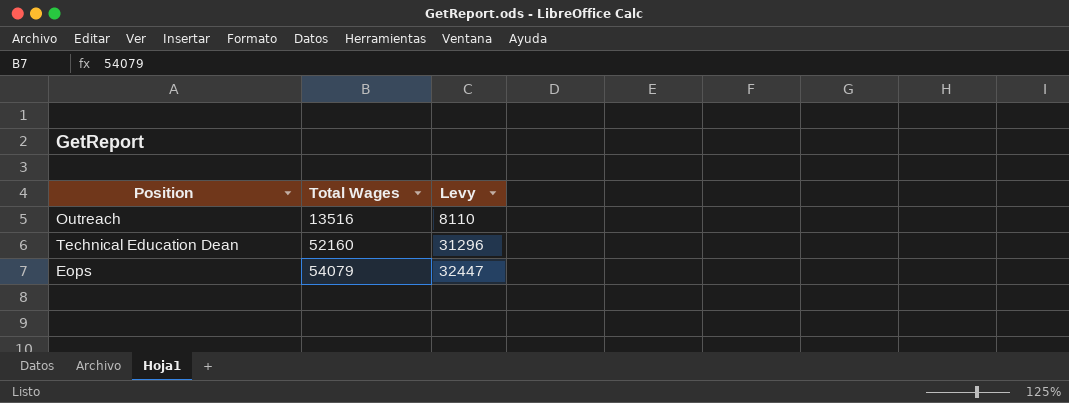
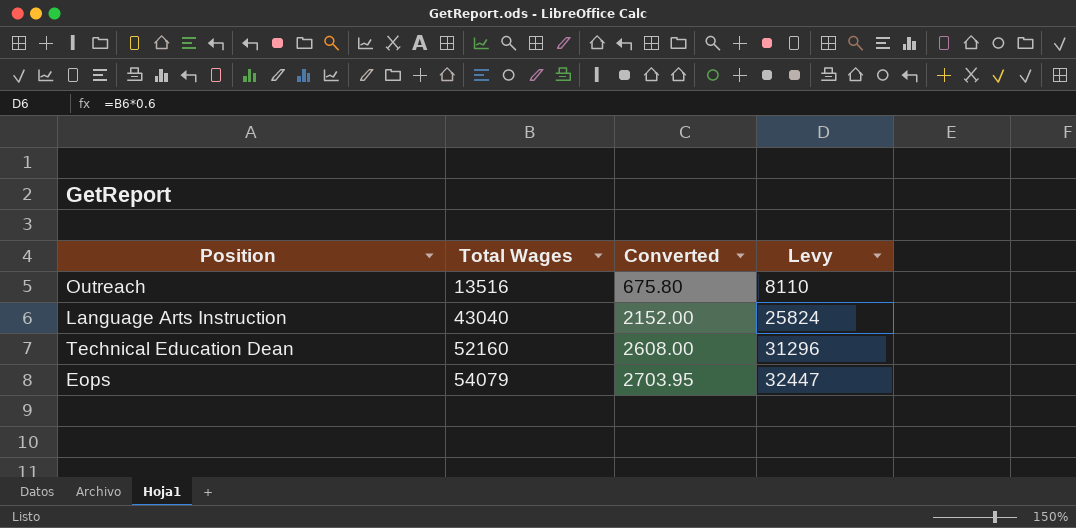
column Converted | formula: none -> [Total Wages] * 0.05
row Language Arts Instruction: none -> 43040 | 2152.00 | 25824

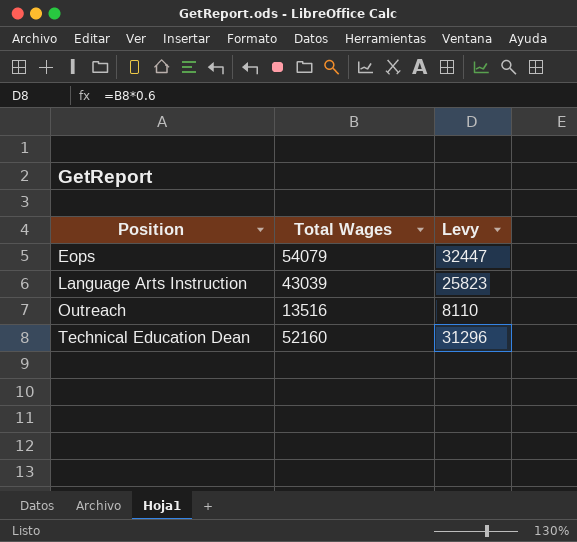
row order: Total Wages ascending -> Position ascending
column Converted | formula: [Total Wages] * 0.05 -> none
Language Arts Instruction | Total Wages: 43040 -> 43039
Language Arts Instruction | Levy: 25824 -> 25823

